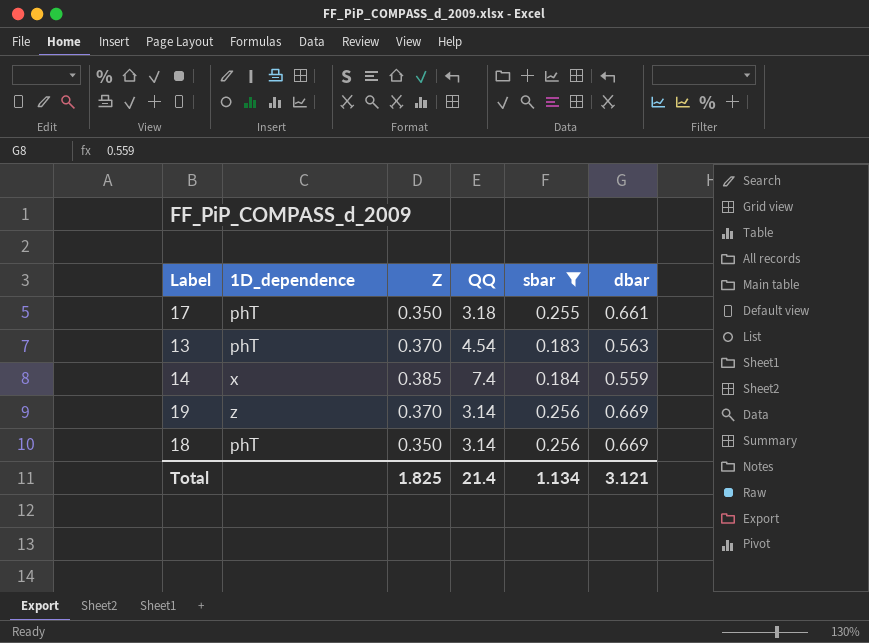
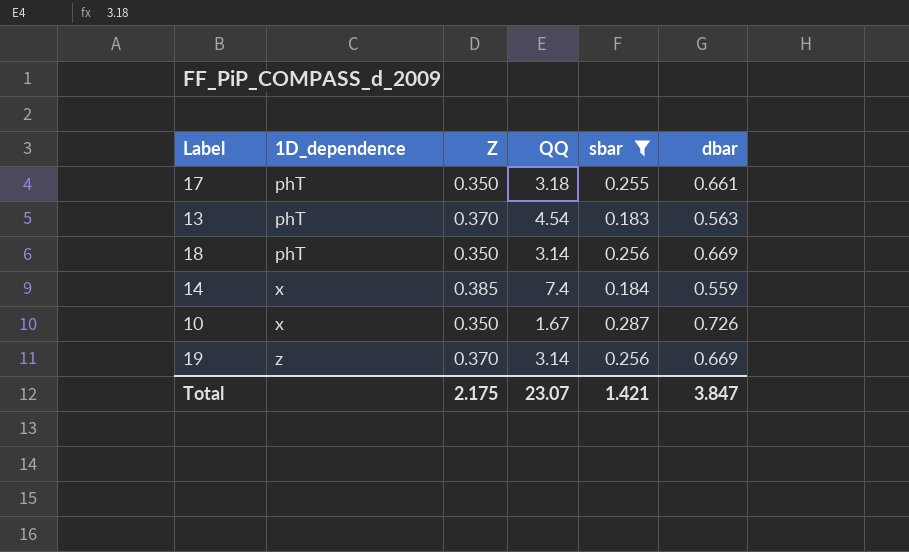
row order: none -> 1D_dependence ascending
row 10: none -> x | 0.350 | 1.67 | 0.287 | 0.726
Total | Z: 1.825 -> 2.175
Total | QQ: 21.4 -> 23.07
Total | sbar: 1.134 -> 1.421
Total | dbar: 3.121 -> 3.847

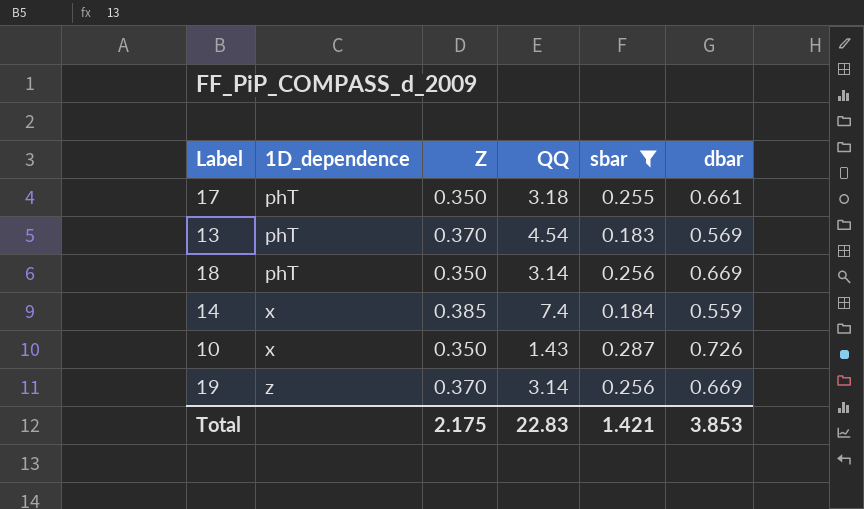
13 | dbar: 0.563 -> 0.569
10 | QQ: 1.67 -> 1.43
Total | QQ: 23.07 -> 22.83
Total | dbar: 3.847 -> 3.853

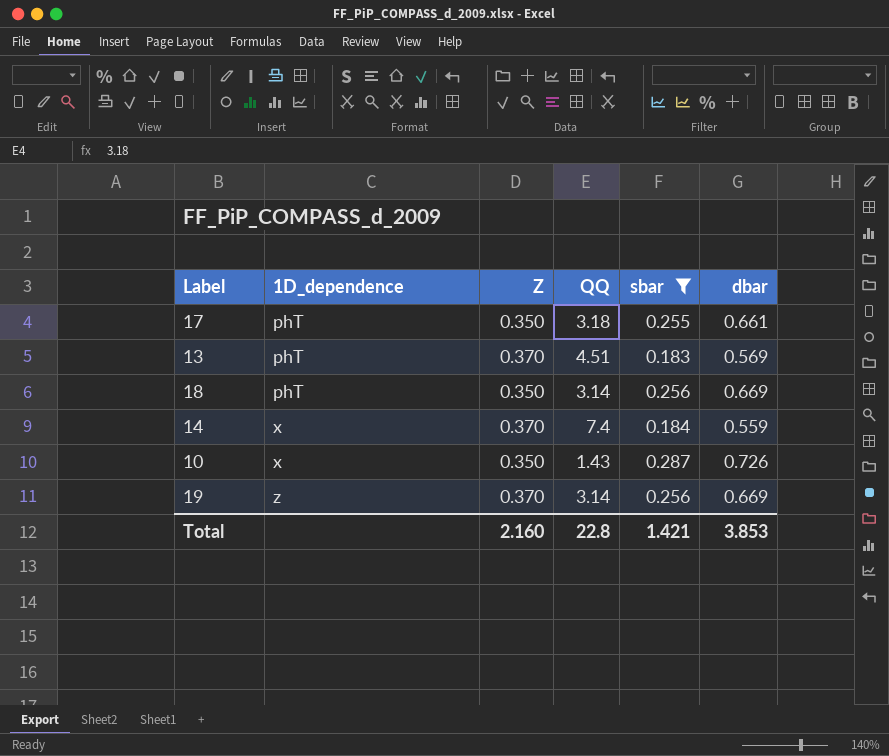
13 | QQ: 4.54 -> 4.51
14 | Z: 0.385 -> 0.370
Total | Z: 2.175 -> 2.160
Total | QQ: 22.83 -> 22.8

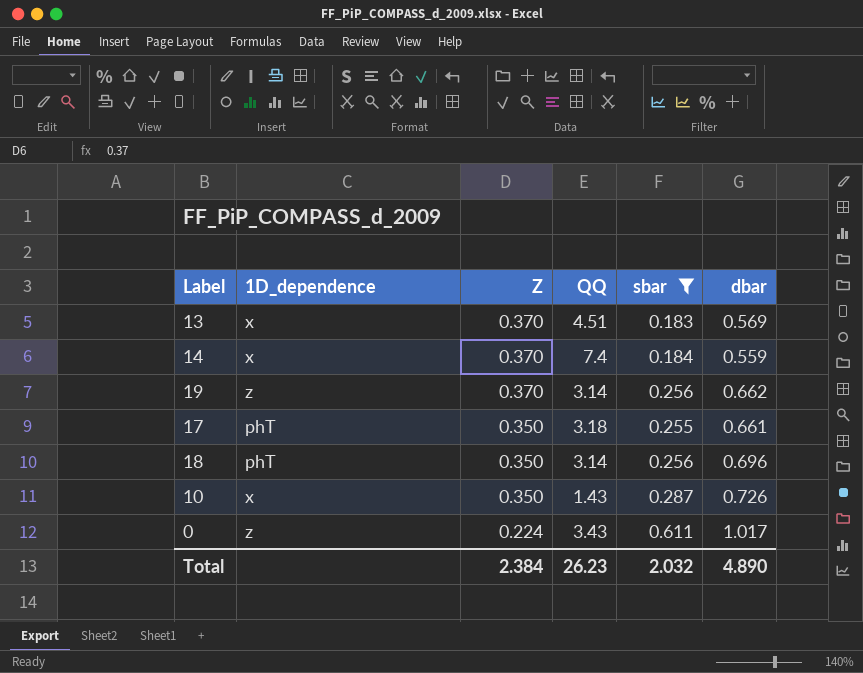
row order: 1D_dependence ascending -> Z descending
13 | 1D_dependence: phT -> x
19 | dbar: 0.669 -> 0.662
18 | dbar: 0.669 -> 0.696
row 0: none -> z | 0.224 | 3.43 | 0.611 | 1.017
Total | Z: 2.160 -> 2.384
Total | QQ: 22.8 -> 26.23
Total | sbar: 1.421 -> 2.032
Total | dbar: 3.853 -> 4.890

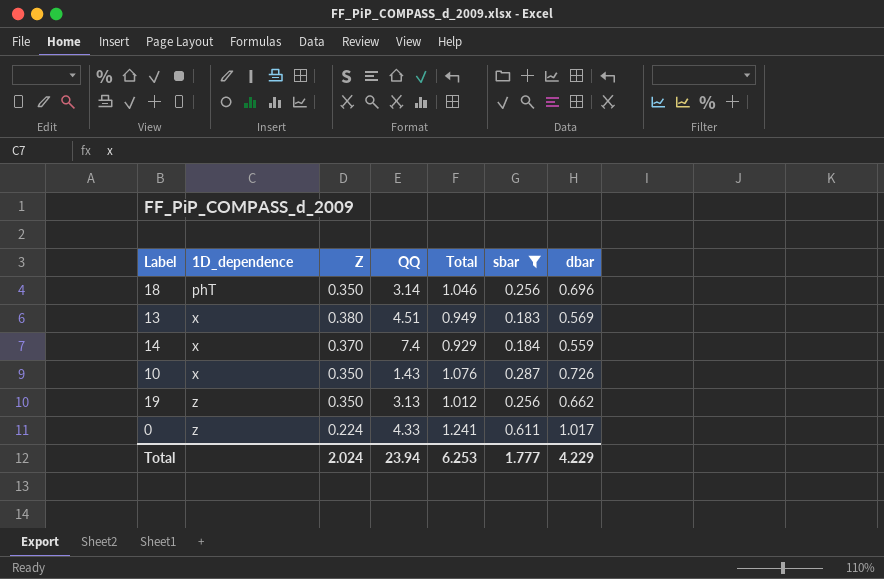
row order: Z descending -> 1D_dependence ascending
column Total | formula: none -> [Z] + [dbar]
row 17: phT | 0.350 | 3.18 | 0.255 | 0.661 -> none
13 | Z: 0.370 -> 0.380
19 | Z: 0.370 -> 0.350
19 | QQ: 3.14 -> 3.13
0 | QQ: 3.43 -> 4.33
Total | Z: 2.384 -> 2.024
Total | QQ: 26.23 -> 23.94
Total | sbar: 2.032 -> 1.777
Total | dbar: 4.890 -> 4.229

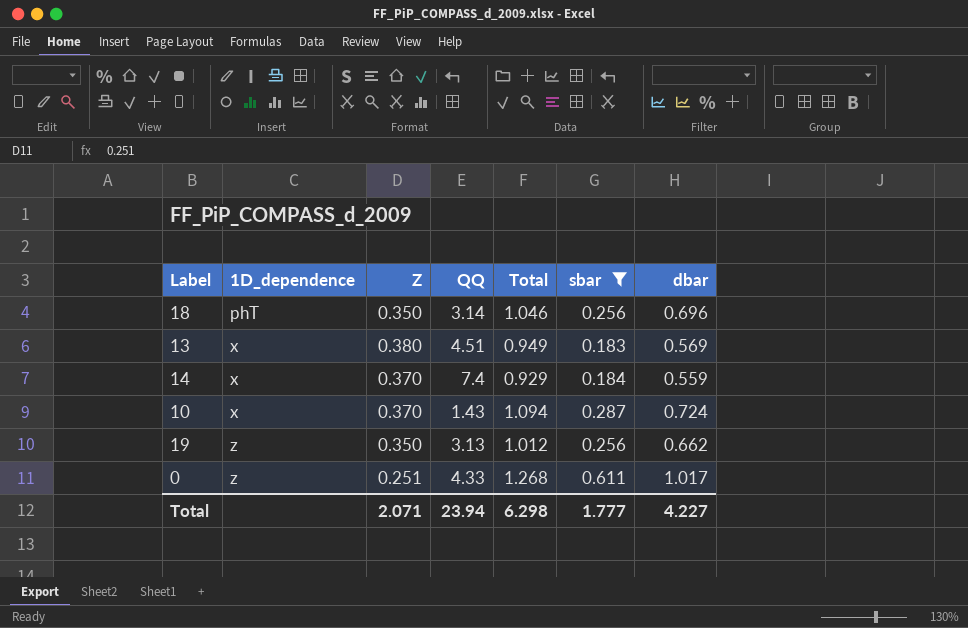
10 | Z: 0.350 -> 0.370
10 | Total: 1.076 -> 1.094
10 | dbar: 0.726 -> 0.724
0 | Z: 0.224 -> 0.251
0 | Total: 1.241 -> 1.268
Total | Z: 2.024 -> 2.071
Total | Total: 6.253 -> 6.298
Total | dbar: 4.229 -> 4.227

